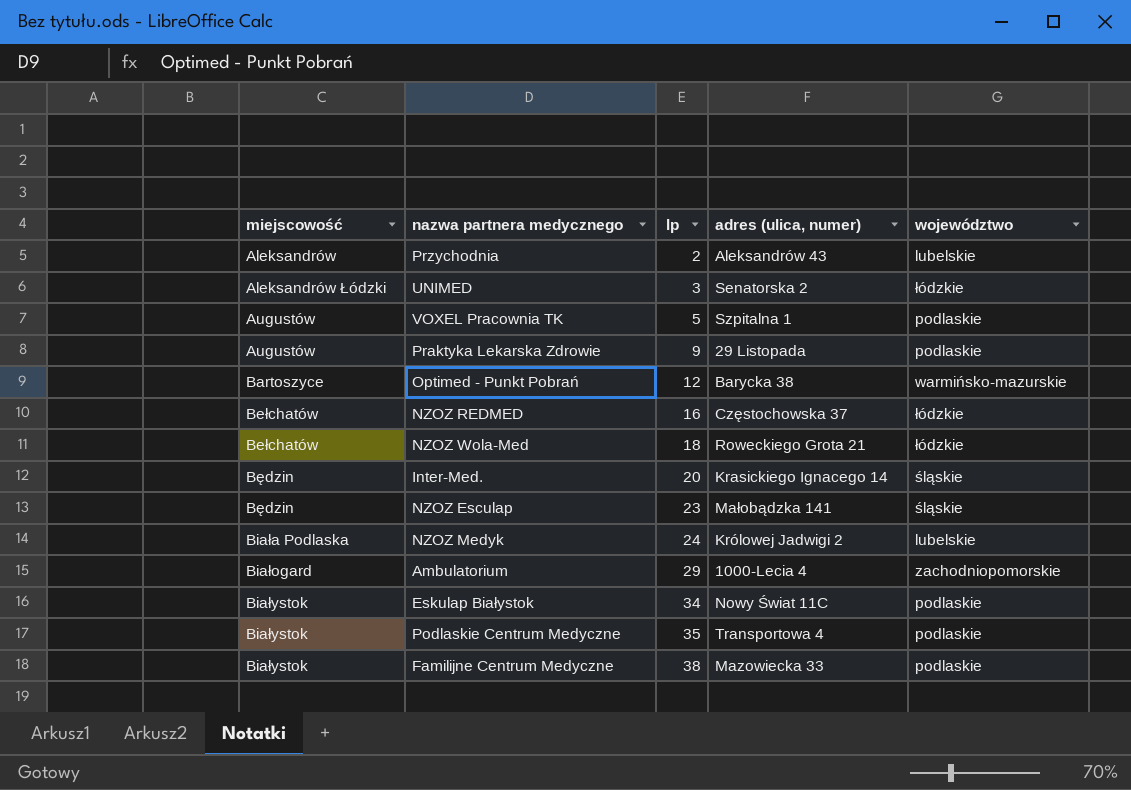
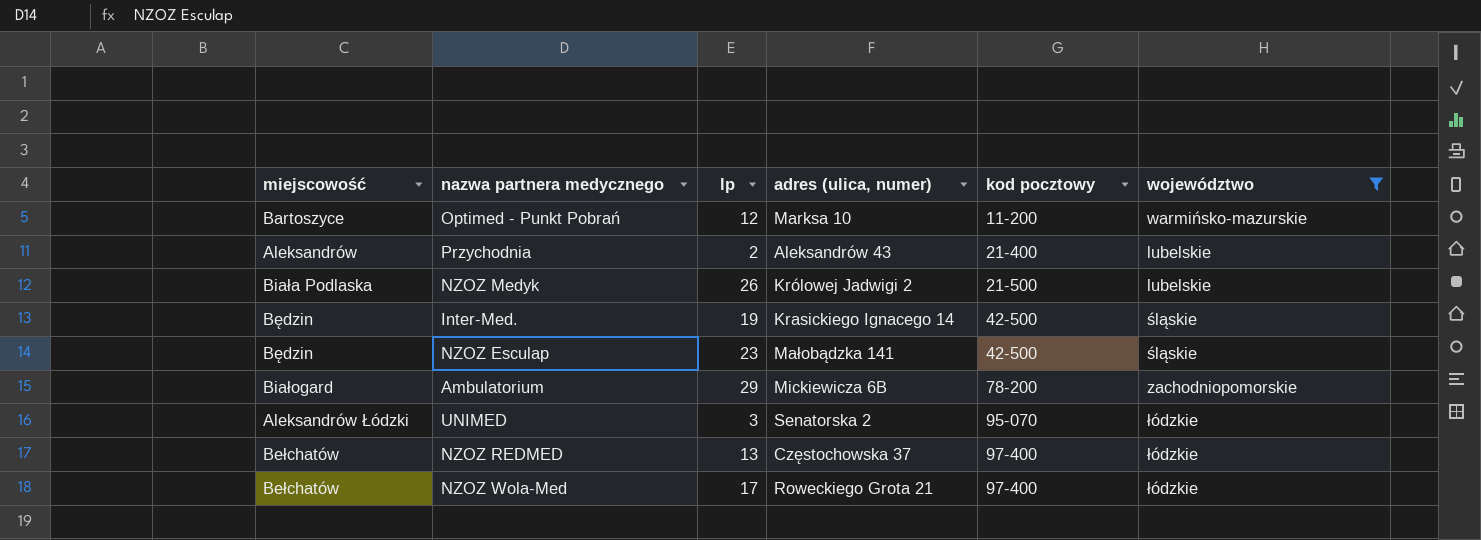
filter: none -> województwo != podlaskie
row order: lp ascending -> kod pocztowy ascending
column kod pocztowy | position: none -> 5
Optimed - Punkt Pobrań | adres (ulica, numer): Barycka 38 -> Marksa 10
NZOZ Medyk | lp: 24 -> 26
Inter-Med. | lp: 20 -> 19
Ambulatorium | adres (ulica, numer): 1000-Lecia 4 -> Mickiewicza 6B
NZOZ REDMED | lp: 16 -> 13
NZOZ Wola-Med | lp: 18 -> 17

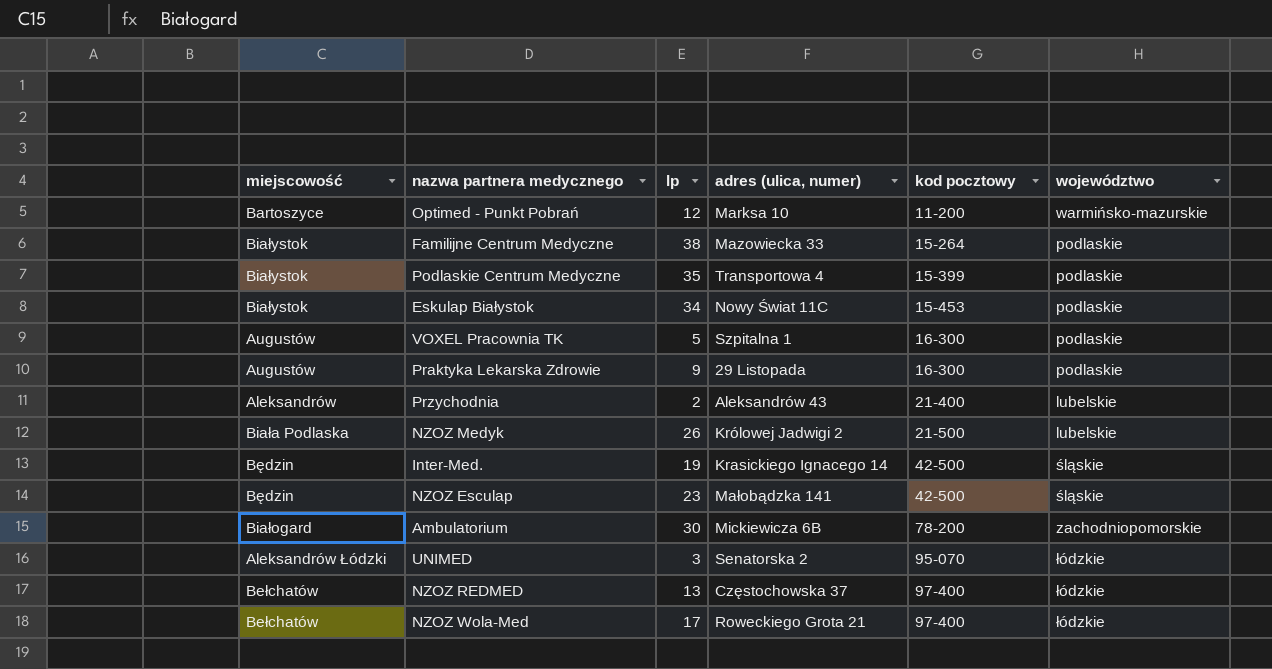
filter: województwo != podlaskie -> none
Ambulatorium | lp: 29 -> 30

